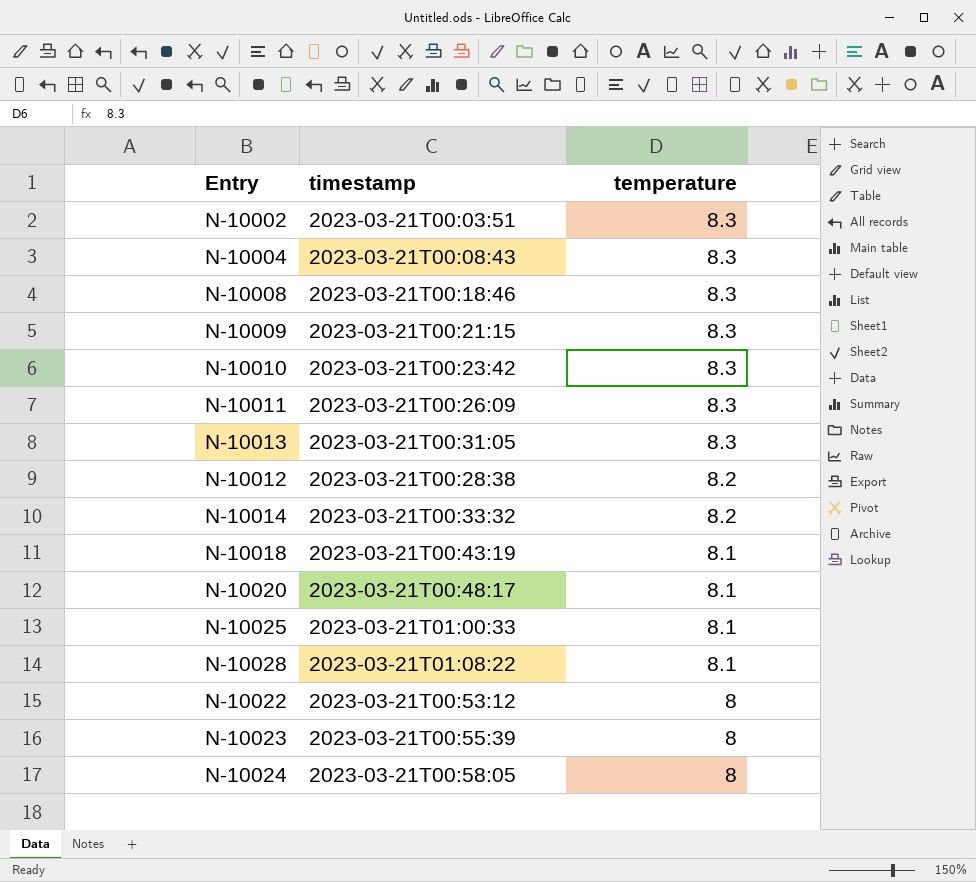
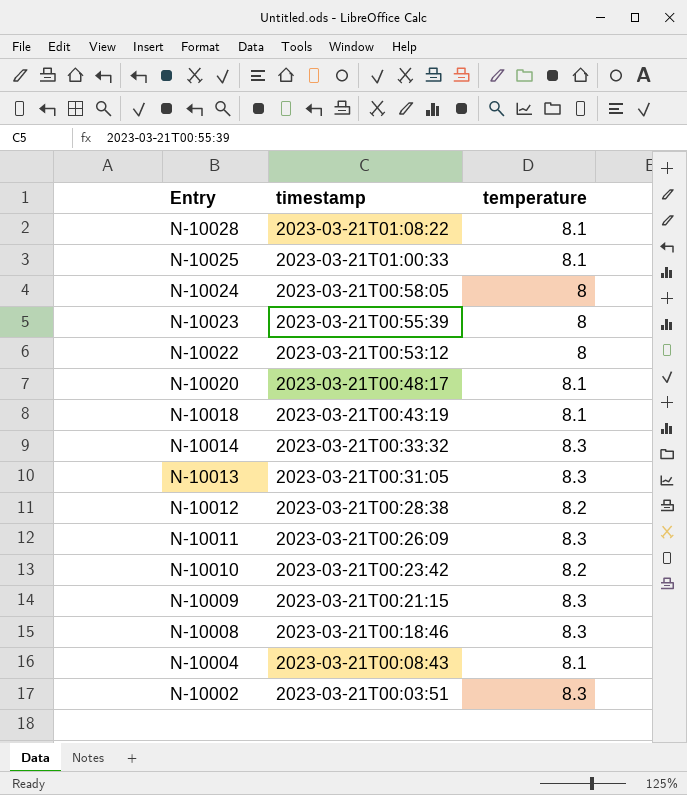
row order: temperature descending -> Entry descending
N-10014 | temperature: 8.2 -> 8.3
N-10010 | temperature: 8.3 -> 8.2
N-10004 | temperature: 8.3 -> 8.1

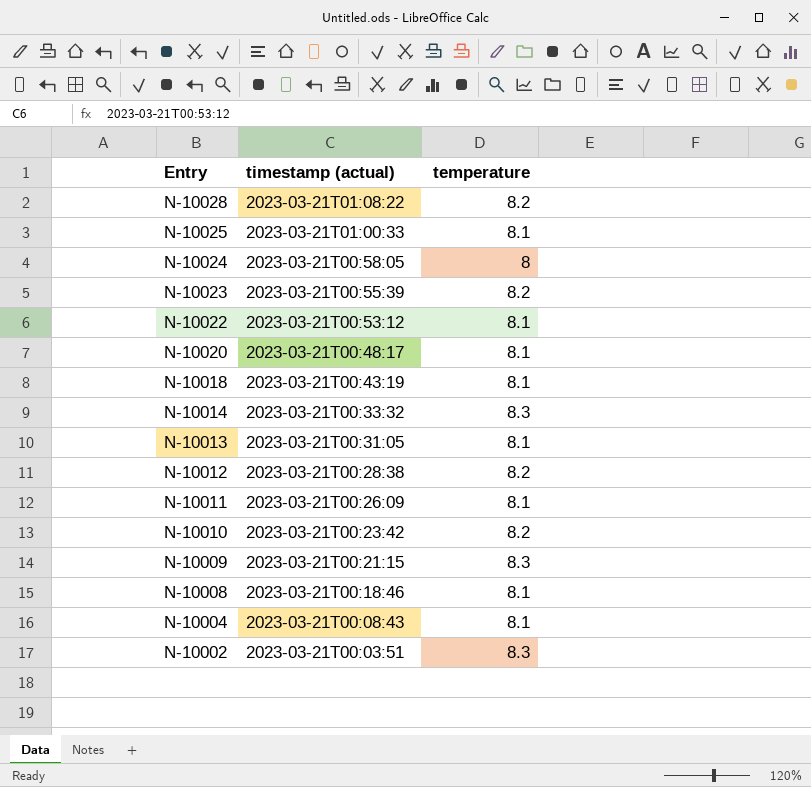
column name: timestamp -> timestamp (actual)
N-10028 | temperature: 8.1 -> 8.2
N-10023 | temperature: 8 -> 8.2
N-10022 | temperature: 8 -> 8.1
N-10013 | temperature: 8.3 -> 8.1
N-10011 | temperature: 8.3 -> 8.1
N-10008 | temperature: 8.3 -> 8.1

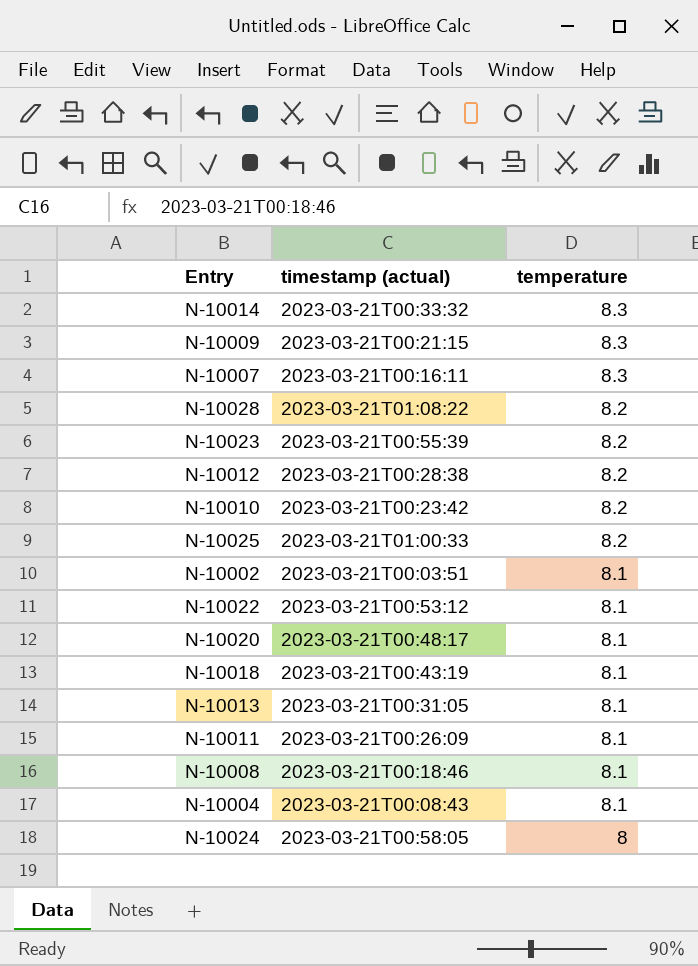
row order: Entry descending -> temperature descending
row N-10007: none -> 2023-03-21T00:16:11 | 8.3
N-10025 | temperature: 8.1 -> 8.2
N-10002 | temperature: 8.3 -> 8.1

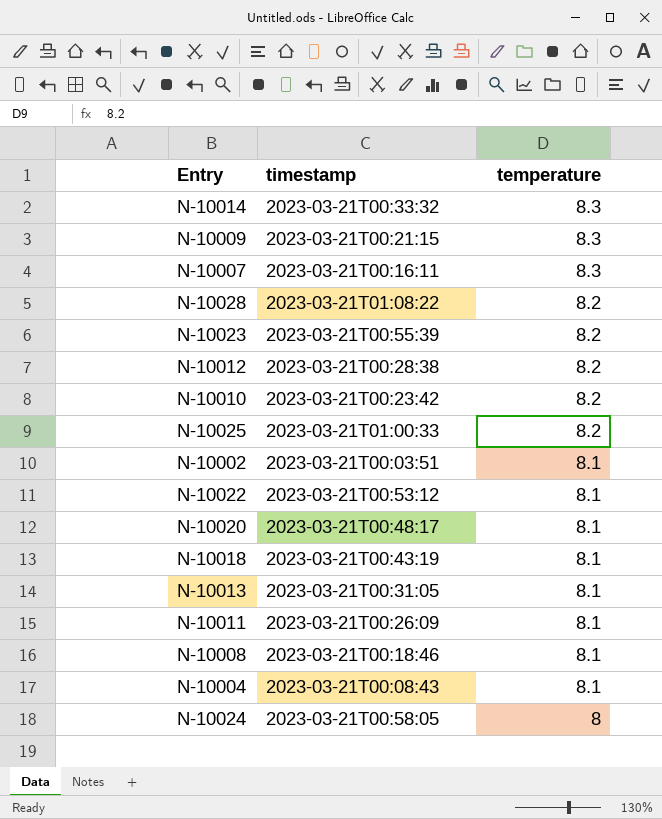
column name: timestamp (actual) -> timestamp

